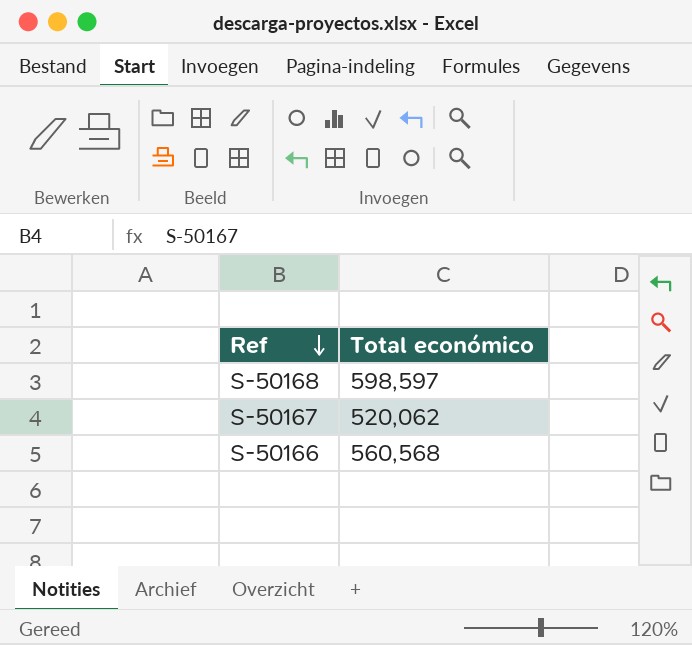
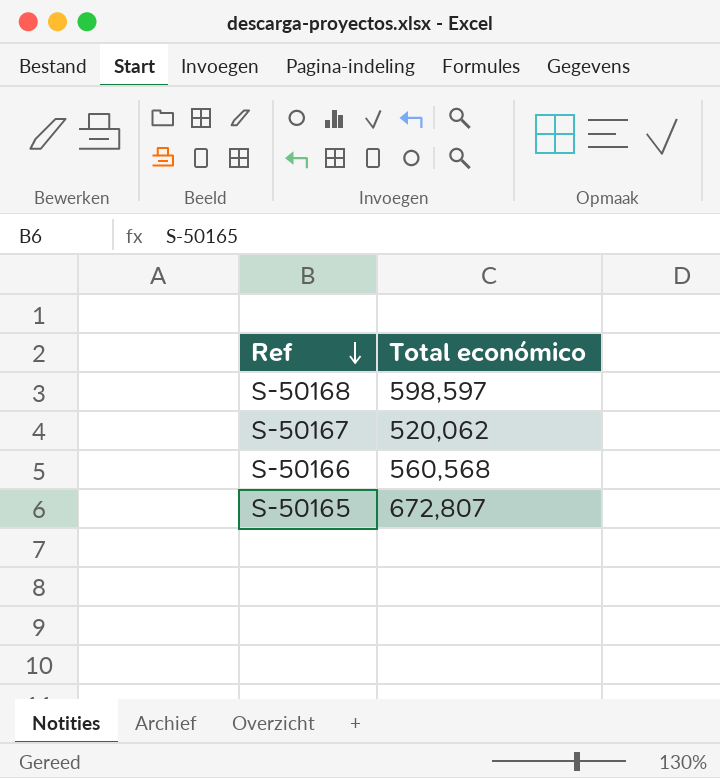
row S-50165: none -> 672,807

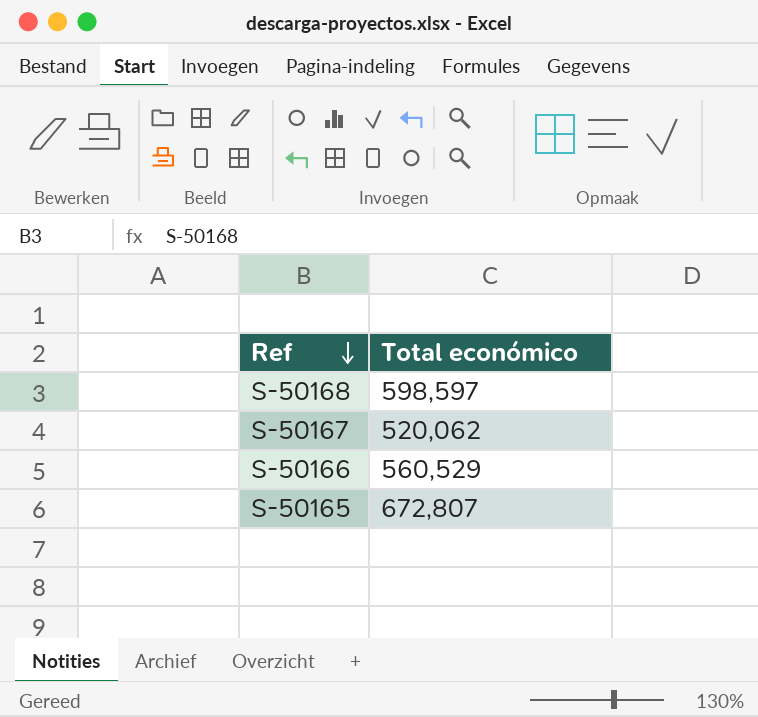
S-50166 | Total económico: 560,568 -> 560,529

